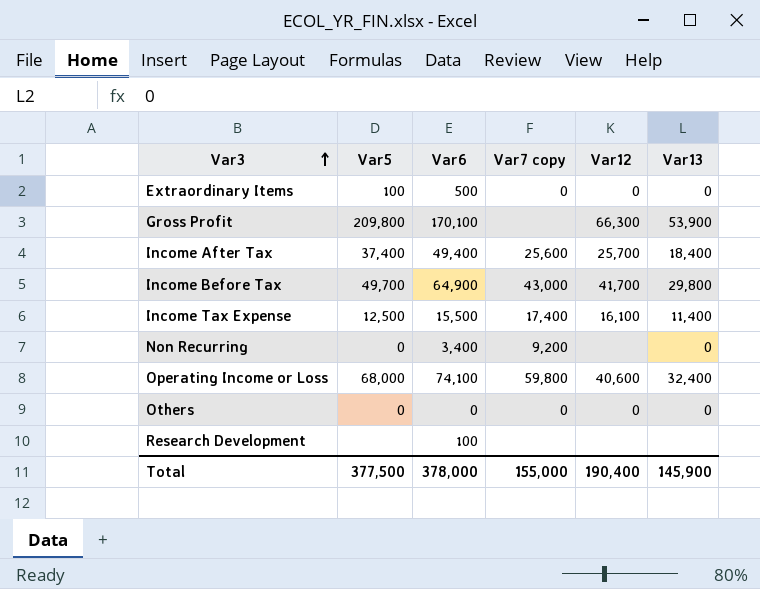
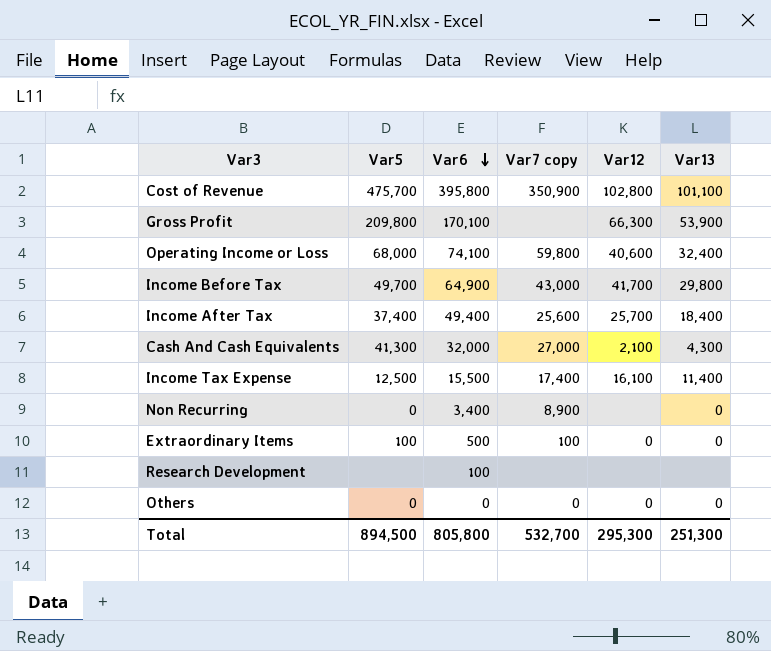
row order: Var3 ascending -> Var6 descending
row Cost of Revenue: none -> 475,700 | 395,800 | 350,900 | 102,800 | 101,100
row Cash And Cash Equivalents: none -> 41,300 | 32,000 | 27,000 | 2,100 | 4,300
Non Recurring | Var7 copy: 9,200 -> 8,900
Extraordinary Items | Var7 copy: 0 -> 100
Total | Var5: 377,500 -> 894,500
Total | Var6: 378,000 -> 805,800
Total | Var7 copy: 155,000 -> 532,700
Total | Var12: 190,400 -> 295,300
Total | Var13: 145,900 -> 251,300

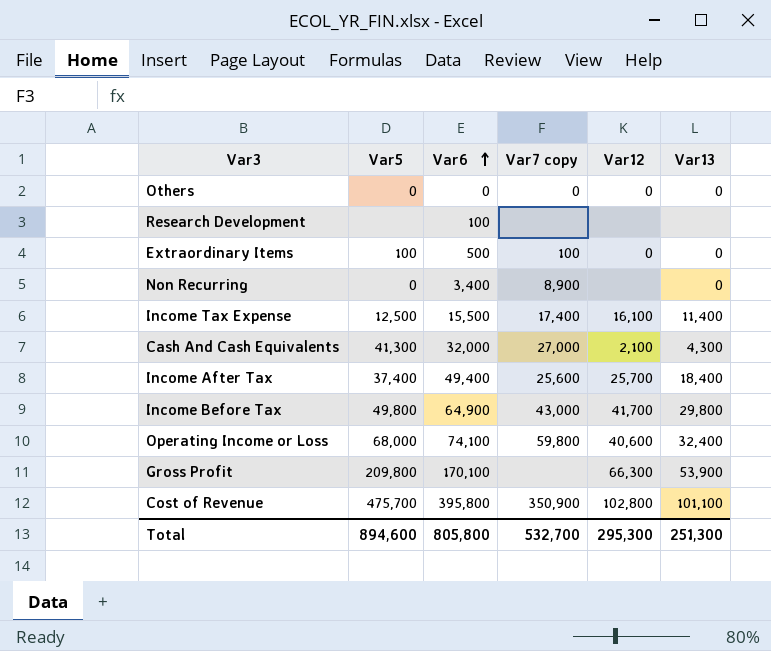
row order: Var6 descending -> Var6 ascending
Income Before Tax | Var5: 49,700 -> 49,800
Total | Var5: 894,500 -> 894,600

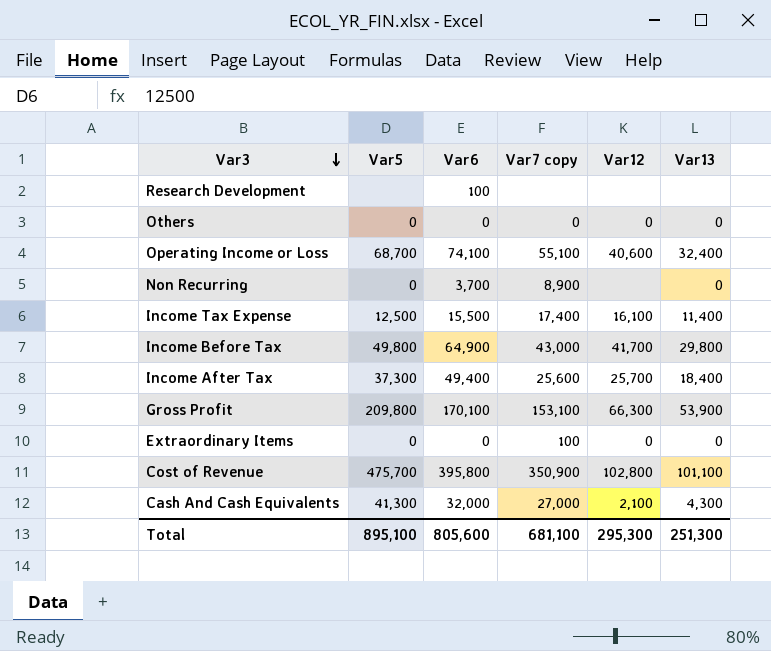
row order: Var6 ascending -> Var3 descending
Operating Income or Loss | Var5: 68,000 -> 68,700
Operating Income or Loss | Var7 copy: 59,800 -> 55,100
Non Recurring | Var6: 3,400 -> 3,700
Income After Tax | Var5: 37,400 -> 37,300
Gross Profit | Var7 copy: none -> 153,100
Extraordinary Items | Var5: 100 -> 0
Extraordinary Items | Var6: 500 -> 0
Total | Var5: 894,600 -> 895,100
Total | Var6: 805,800 -> 805,600
Total | Var7 copy: 532,700 -> 681,100

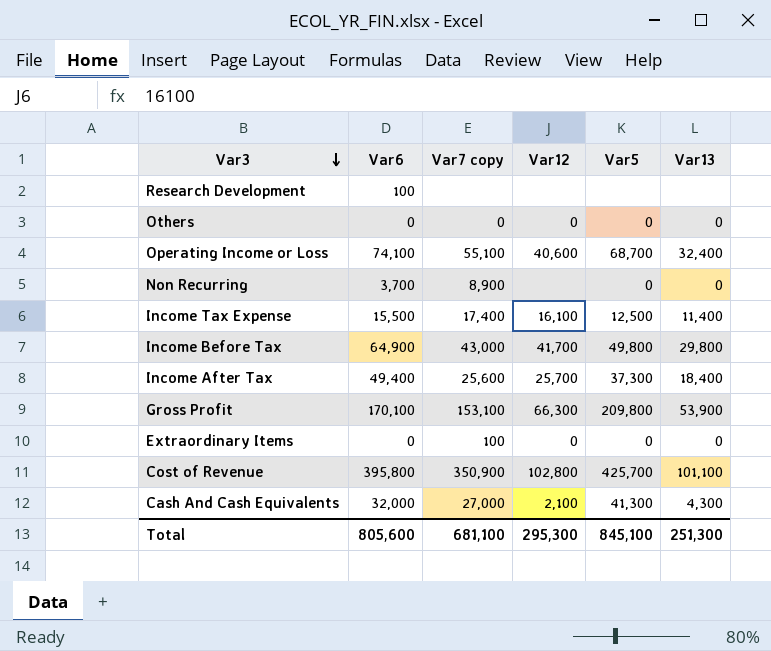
column Var5 | position: 2 -> 5
Cost of Revenue | Var5: 475,700 -> 425,700
Total | Var5: 895,100 -> 845,100

